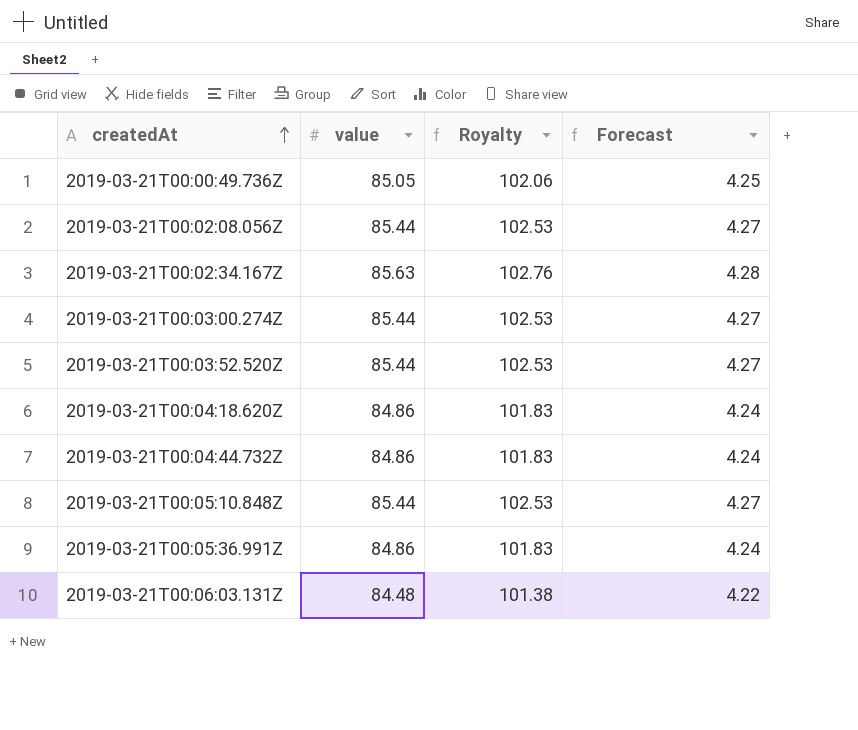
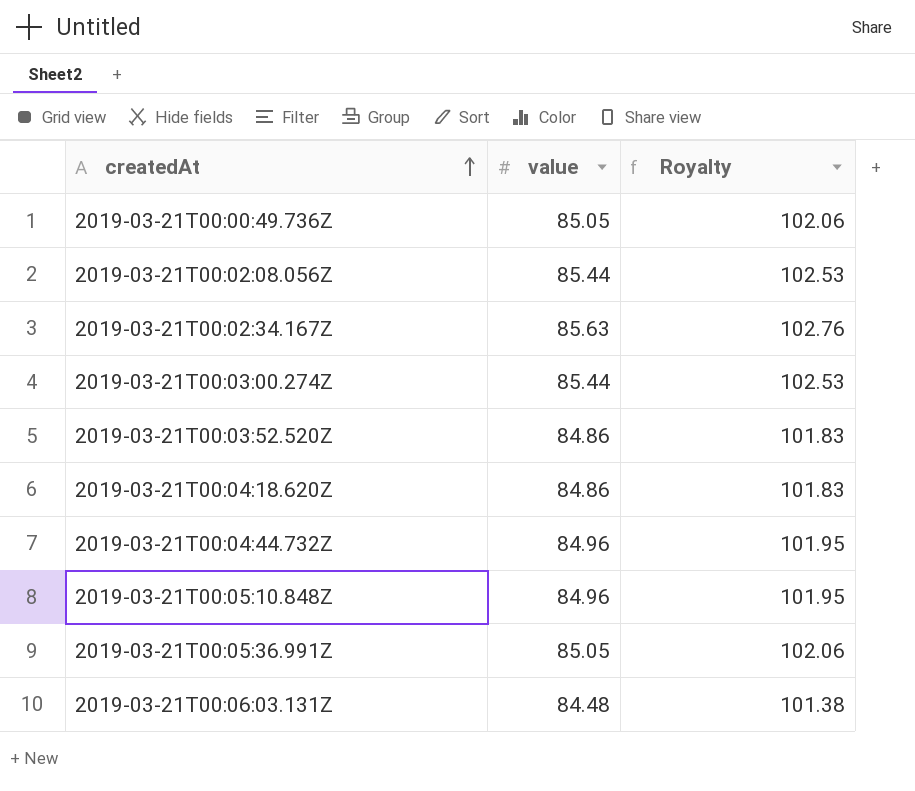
column Forecast | formula: [value] * 0.05 -> none
2019-03-21T00:03:52.520Z | value: 85.44 -> 84.86
2019-03-21T00:03:52.520Z | Royalty: 102.53 -> 101.83
2019-03-21T00:04:44.732Z | value: 84.86 -> 84.96
2019-03-21T00:04:44.732Z | Royalty: 101.83 -> 101.95
2019-03-21T00:05:10.848Z | value: 85.44 -> 84.96
2019-03-21T00:05:10.848Z | Royalty: 102.53 -> 101.95
2019-03-21T00:05:36.991Z | value: 84.86 -> 85.05
2019-03-21T00:05:36.991Z | Royalty: 101.83 -> 102.06

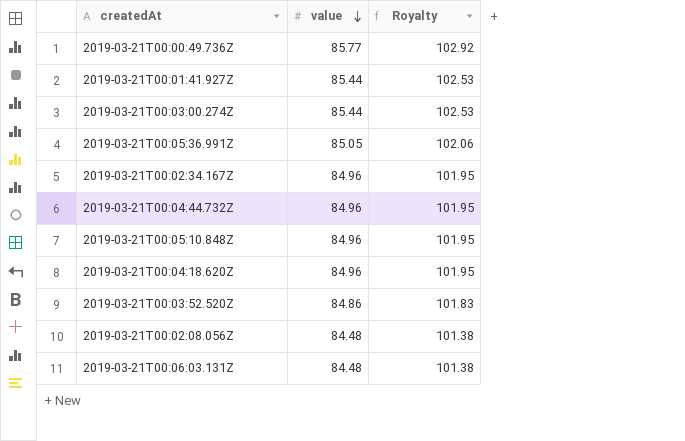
row order: createdAt ascending -> value descending
2019-03-21T00:00:49.736Z | value: 85.05 -> 85.77
2019-03-21T00:00:49.736Z | Royalty: 102.06 -> 102.92
row 2019-03-21T00:01:41.927Z: none -> 85.44 | 102.53
2019-03-21T00:02:34.167Z | value: 85.63 -> 84.96
2019-03-21T00:02:34.167Z | Royalty: 102.76 -> 101.95
2019-03-21T00:04:18.620Z | value: 84.86 -> 84.96
2019-03-21T00:04:18.620Z | Royalty: 101.83 -> 101.95
2019-03-21T00:02:08.056Z | value: 85.44 -> 84.48
2019-03-21T00:02:08.056Z | Royalty: 102.53 -> 101.38

